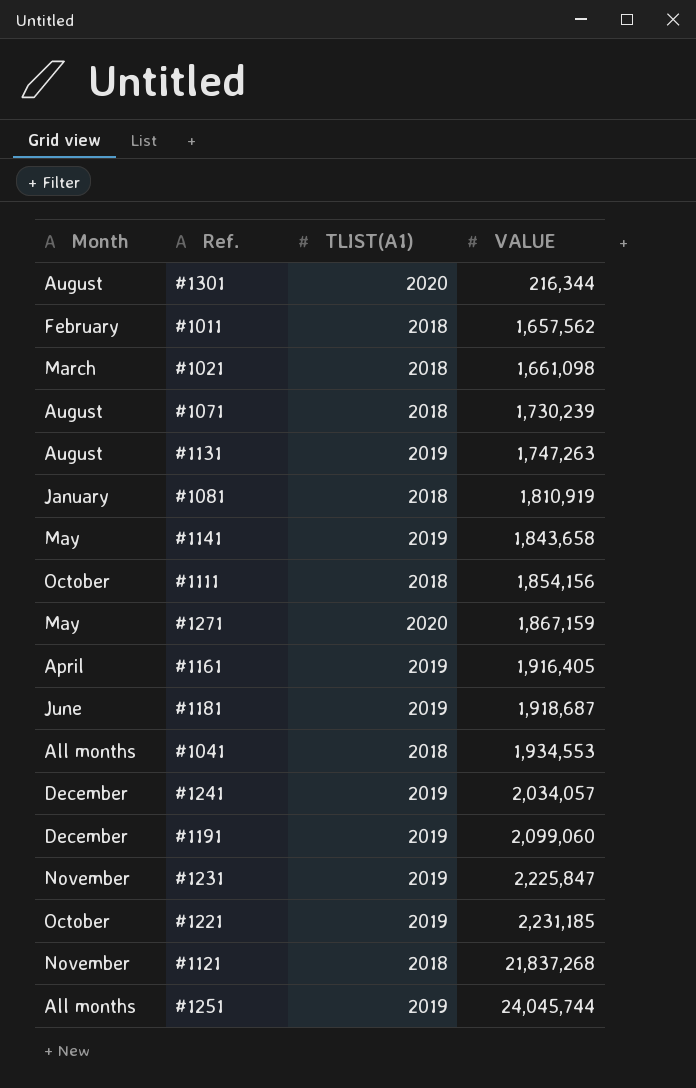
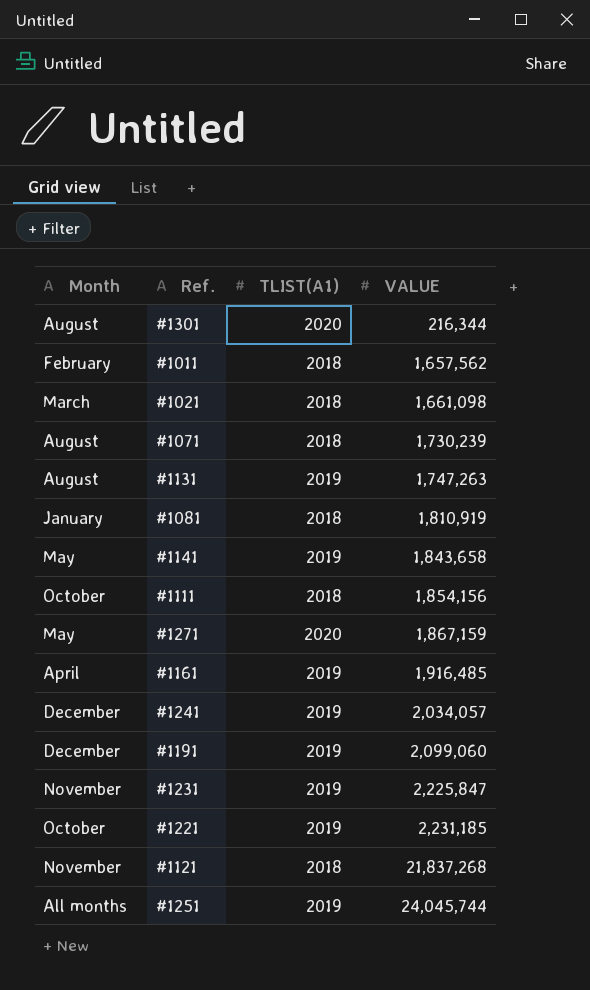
row #1181: June | 2019 | 1,918,687 -> none
row #1041: All months | 2018 | 1,934,553 -> none
#1161 | VALUE: 1,916,405 -> 1,916,485

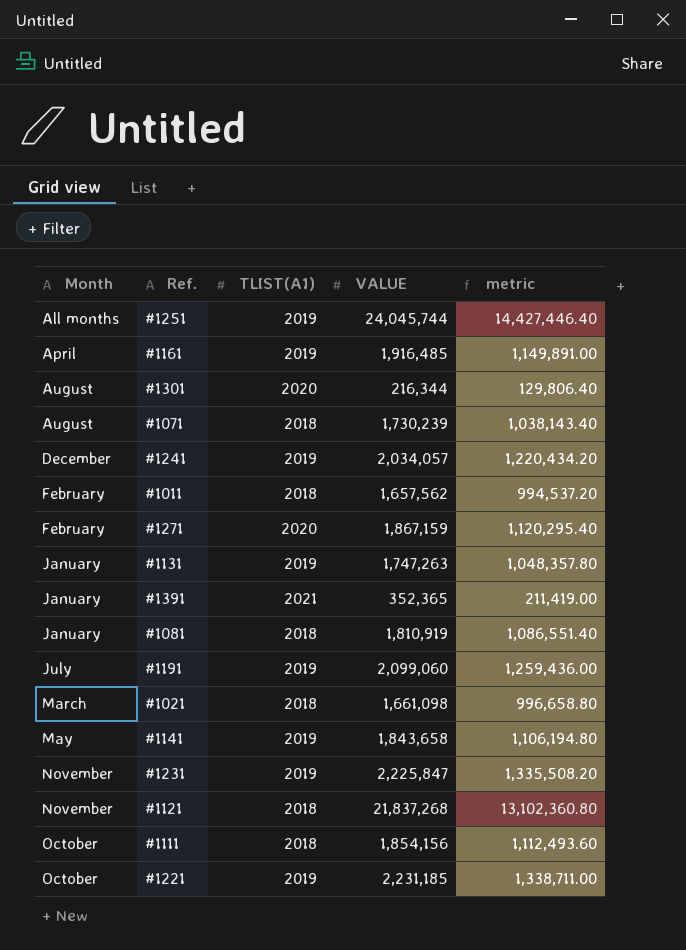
row order: VALUE ascending -> Month ascending
column metric | formula: none -> [VALUE] * 0.6
#1271 | Month: May -> February
#1131 | Month: August -> January
row #1391: none -> January | 2021 | 352,365 | 211,419.00
#1191 | Month: December -> July

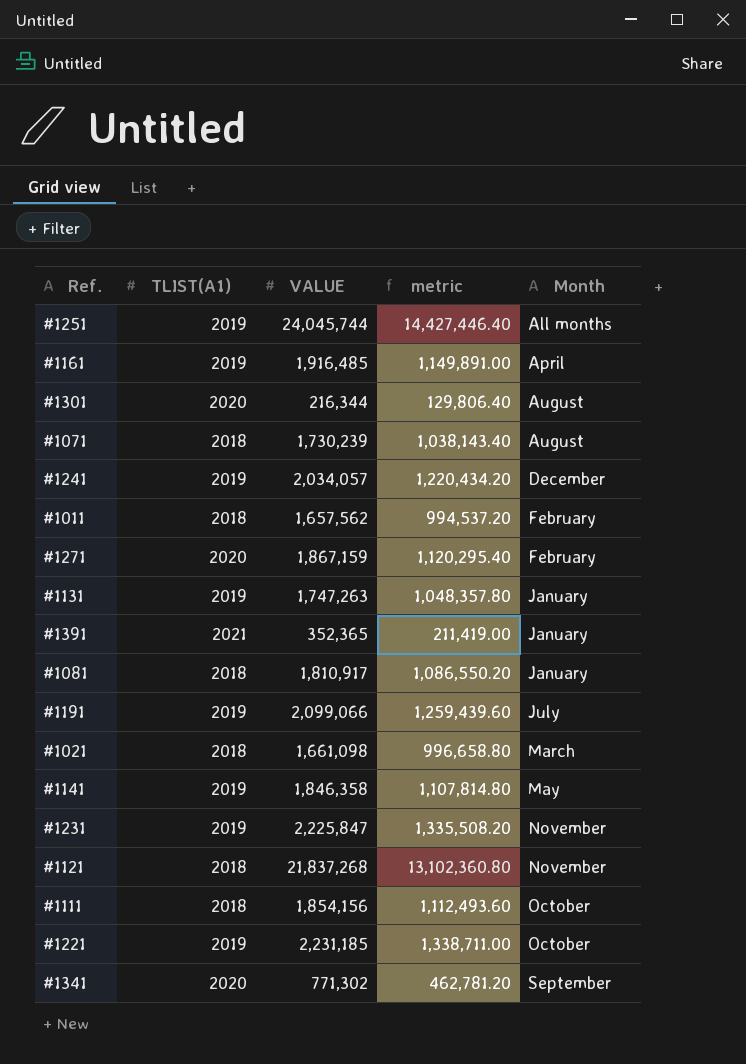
column Month | position: 1 -> 5
#1081 | VALUE: 1,810,919 -> 1,810,917
#1081 | metric: 1,086,551.40 -> 1,086,550.20
#1191 | VALUE: 2,099,060 -> 2,099,066
#1191 | metric: 1,259,436.00 -> 1,259,439.60
#1141 | VALUE: 1,843,658 -> 1,846,358
#1141 | metric: 1,106,194.80 -> 1,107,814.80
row #1341: none -> 2020 | 771,302 | 462,781.20 | September

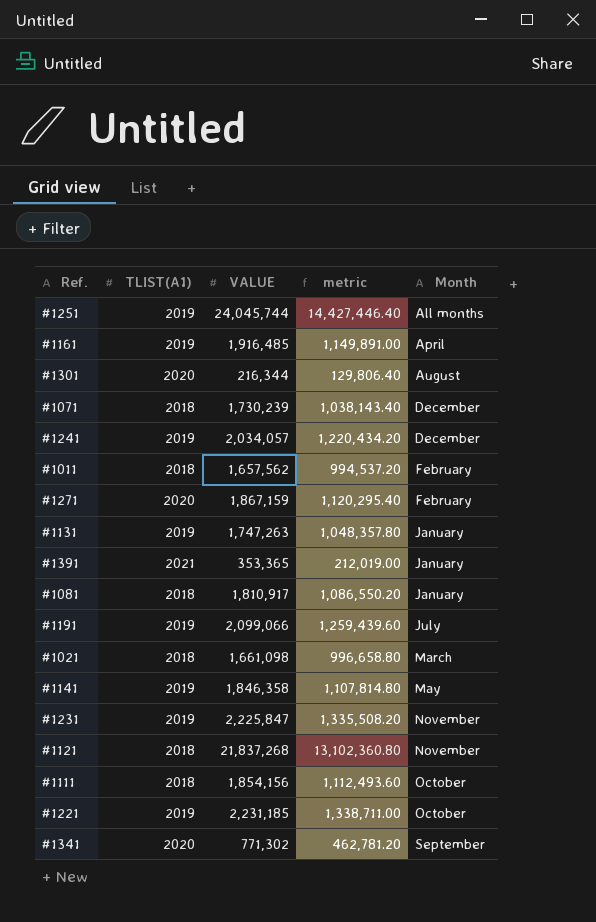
#1071 | Month: August -> December
#1391 | VALUE: 352,365 -> 353,365
#1391 | metric: 211,419.00 -> 212,019.00

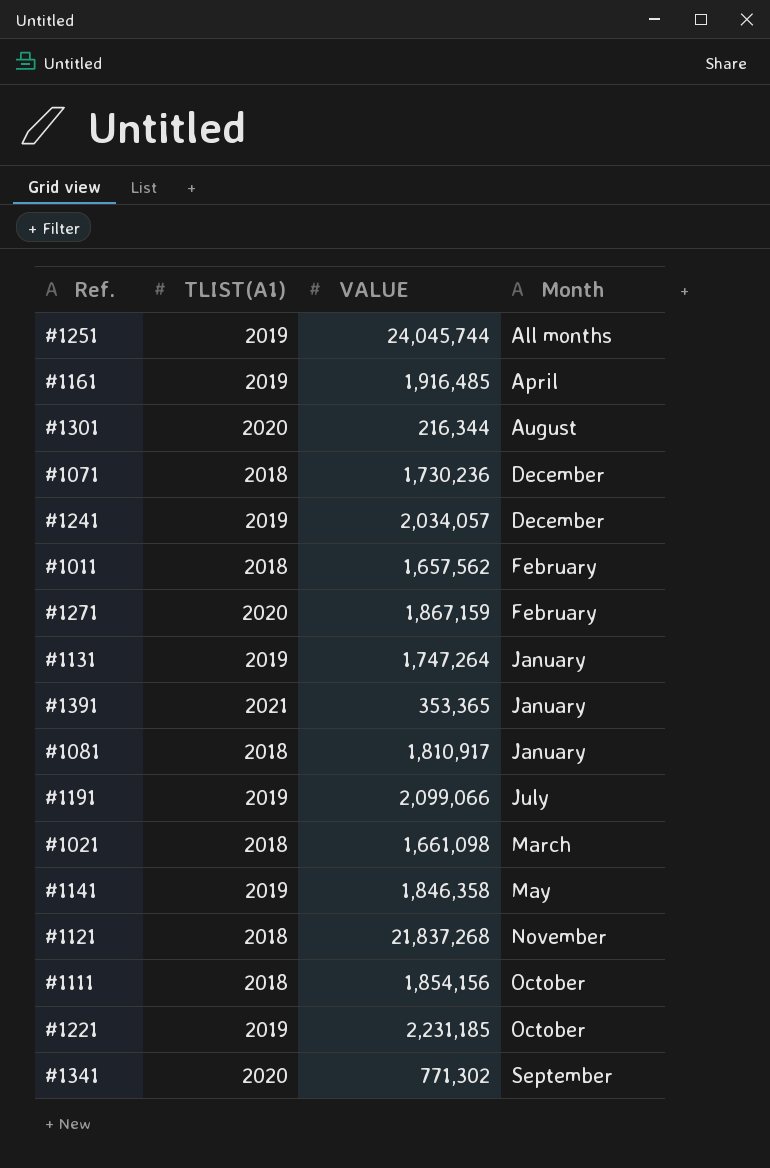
column metric | formula: [VALUE] * 0.6 -> none
row #1231: 2019 | 2,225,847 | 1,335,508.20 | November -> none
#1071 | VALUE: 1,730,239 -> 1,730,236
#1131 | VALUE: 1,747,263 -> 1,747,264

